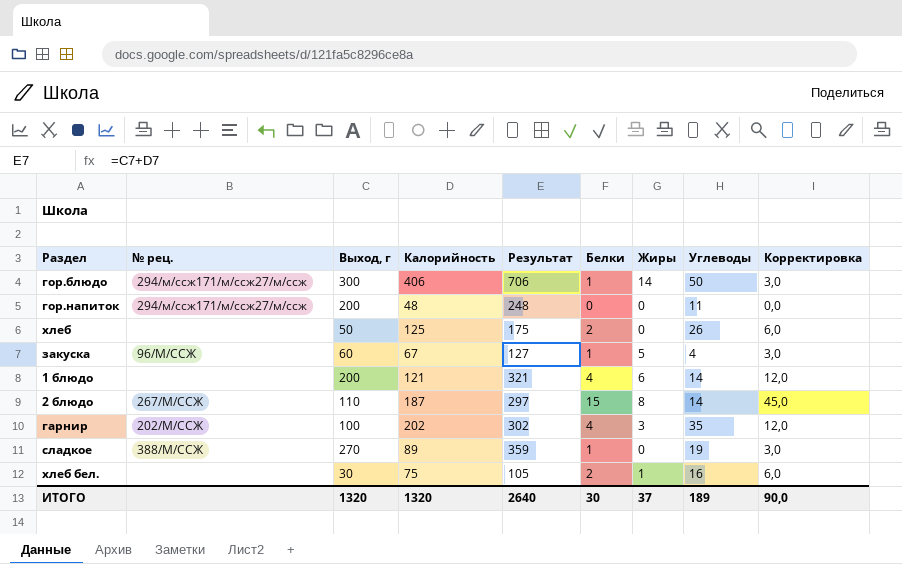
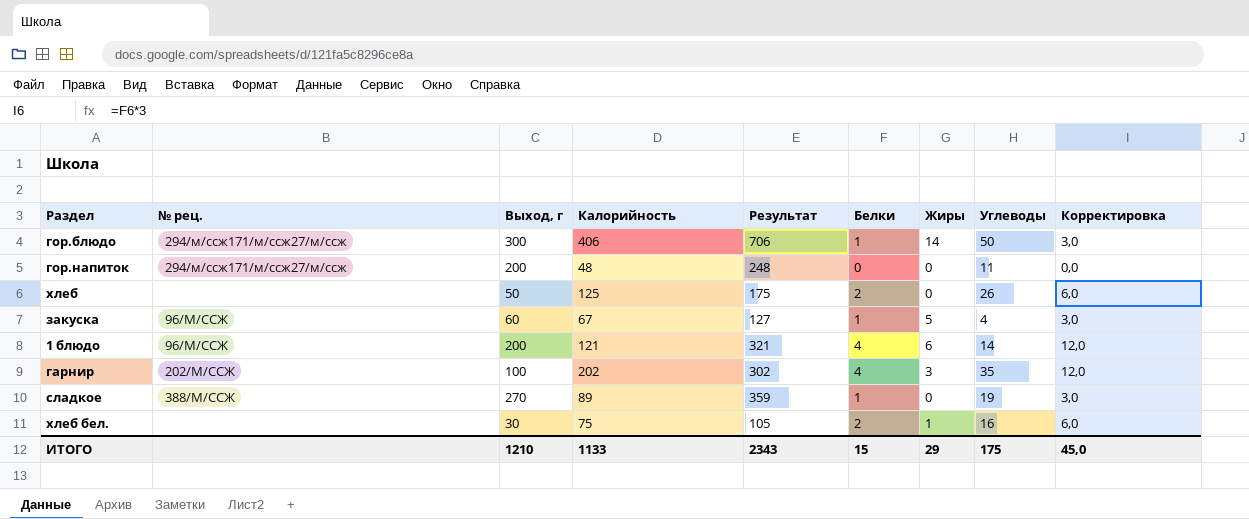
row 2 блюдо: 267/М/ССЖ | 110 | 187 | 297 | 15 | 8 | 14 | 45,0 -> none
1 блюдо | № рец.: none -> 96/М/ССЖ
ИТОГО | Выход, г: 1320 -> 1210
ИТОГО | Калорийность: 1320 -> 1133
ИТОГО | Результат: 2640 -> 2343
ИТОГО | Белки: 30 -> 15
ИТОГО | Жиры: 37 -> 29
ИТОГО | Углеводы: 189 -> 175
ИТОГО | Корректировка: 90,0 -> 45,0

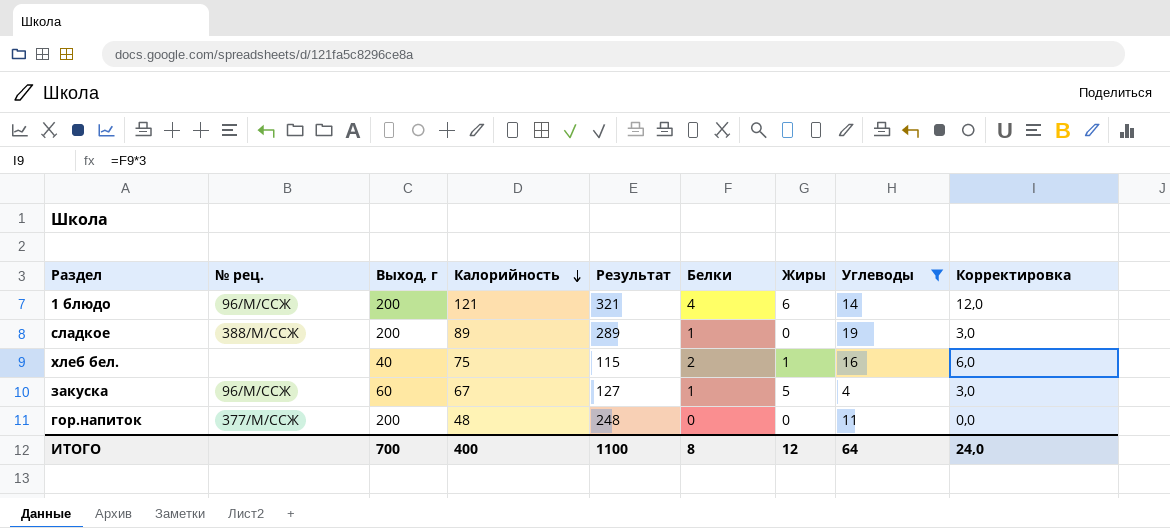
filter: none -> Углеводы <= 19
row order: none -> Калорийность descending
сладкое | Выход, г: 270 -> 200
сладкое | Результат: 359 -> 289
хлеб бел. | Выход, г: 30 -> 40
хлеб бел. | Результат: 105 -> 115
гор.напиток | № рец.: 294/м/ссж171/м/ссж27/м/ссж -> 377/М/ССЖ
ИТОГО | Выход, г: 1210 -> 700
ИТОГО | Калорийность: 1133 -> 400
ИТОГО | Результат: 2343 -> 1100
ИТОГО | Белки: 15 -> 8
ИТОГО | Жиры: 29 -> 12
ИТОГО | Углеводы: 175 -> 64
ИТОГО | Корректировка: 45,0 -> 24,0

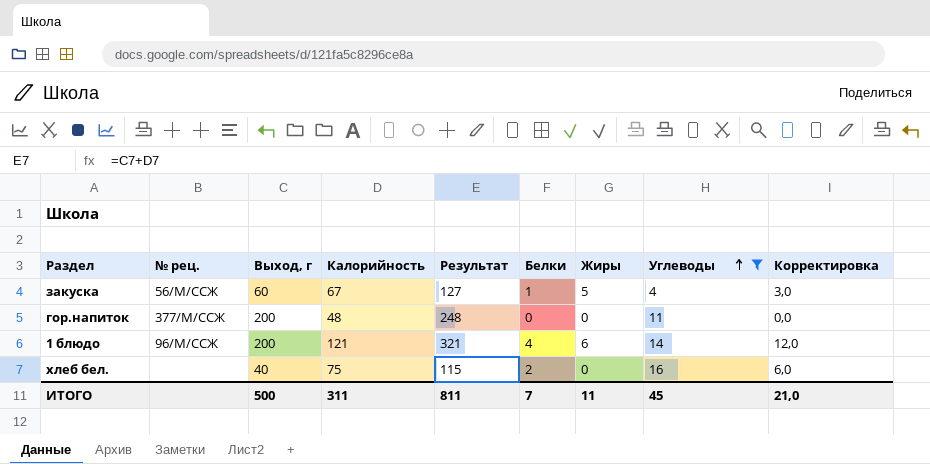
row order: Калорийность descending -> Углеводы ascending
row сладкое: 388/М/ССЖ | 200 | 89 | 289 | 1 | 0 | 19 | 3,0 -> none
закуска | № рец.: 96/М/ССЖ -> 56/М/ССЖ
хлеб бел. | Жиры: 1 -> 0
ИТОГО | Выход, г: 700 -> 500
ИТОГО | Калорийность: 400 -> 311
ИТОГО | Результат: 1100 -> 811
ИТОГО | Белки: 8 -> 7
ИТОГО | Жиры: 12 -> 11
ИТОГО | Углеводы: 64 -> 45
ИТОГО | Корректировка: 24,0 -> 21,0

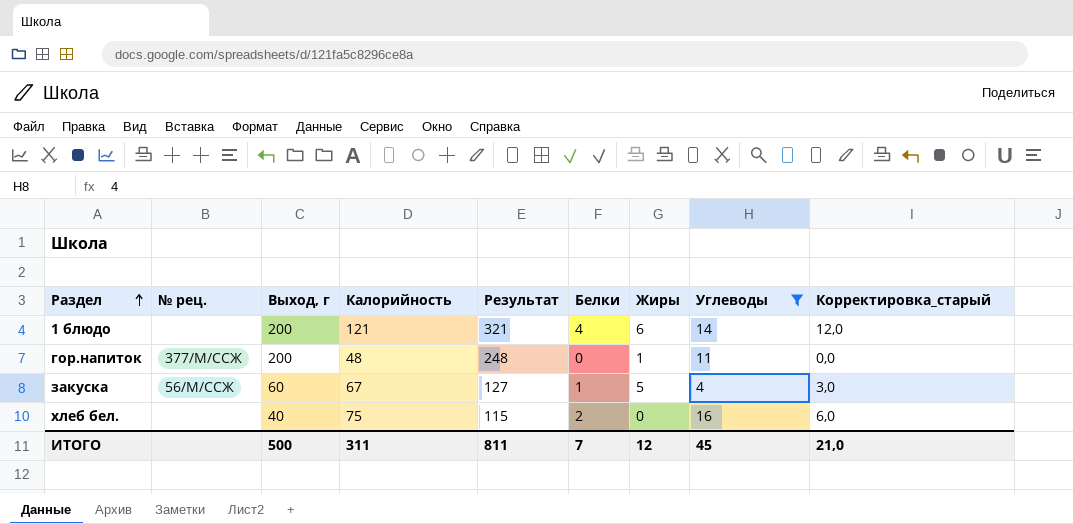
row order: Углеводы ascending -> Раздел ascending
column name: Корректировка -> Корректировка_старый
1 блюдо | № рец.: 96/М/ССЖ -> none
гор.напиток | Жиры: 0 -> 1
ИТОГО | Жиры: 11 -> 12

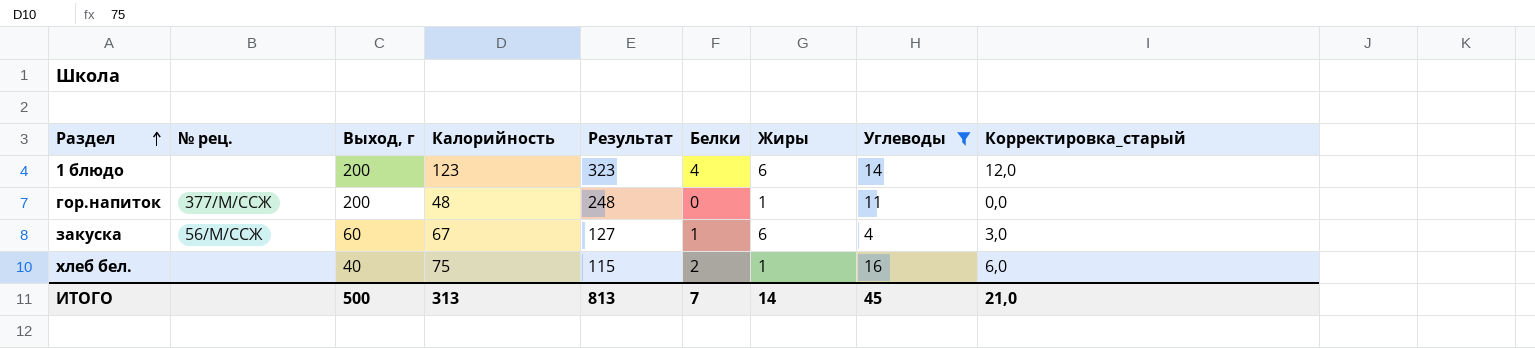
1 блюдо | Калорийность: 121 -> 123
1 блюдо | Результат: 321 -> 323
закуска | Жиры: 5 -> 6
хлеб бел. | Жиры: 0 -> 1
ИТОГО | Калорийность: 311 -> 313
ИТОГО | Результат: 811 -> 813
ИТОГО | Жиры: 12 -> 14

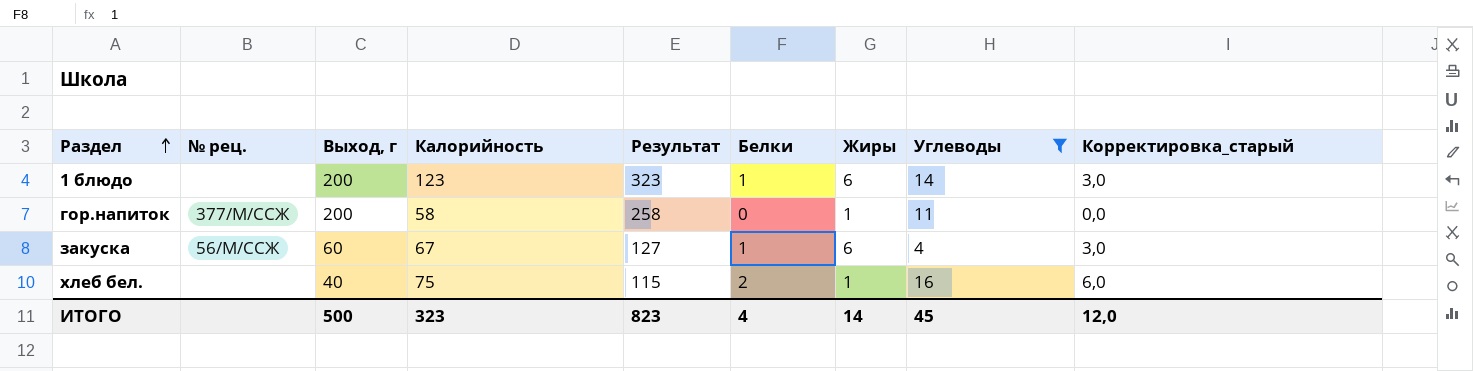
1 блюдо | Белки: 4 -> 1
1 блюдо | Корректировка_старый: 12,0 -> 3,0
гор.напиток | Калорийность: 48 -> 58
гор.напиток | Результат: 248 -> 258
ИТОГО | Калорийность: 313 -> 323
ИТОГО | Результат: 813 -> 823
ИТОГО | Белки: 7 -> 4
ИТОГО | Корректировка_старый: 21,0 -> 12,0

